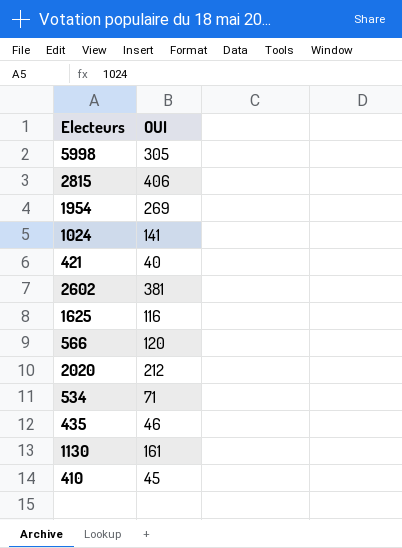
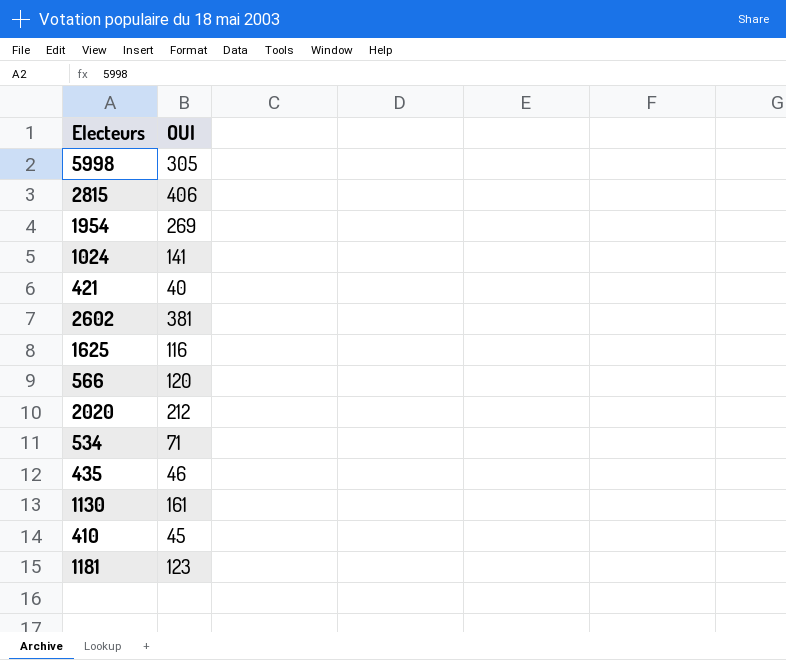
row 1181: none -> 123

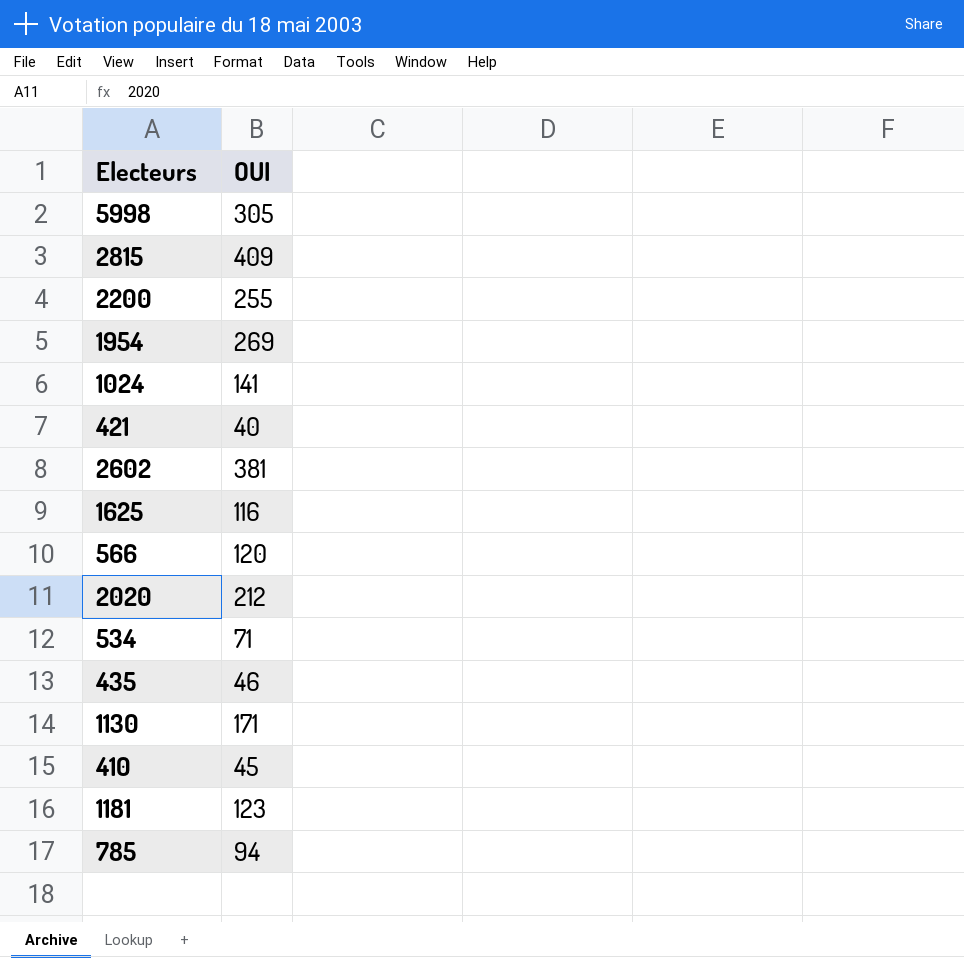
2815 | OUI: 406 -> 409
row 2200: none -> 255
1130 | OUI: 161 -> 171
row 785: none -> 94

